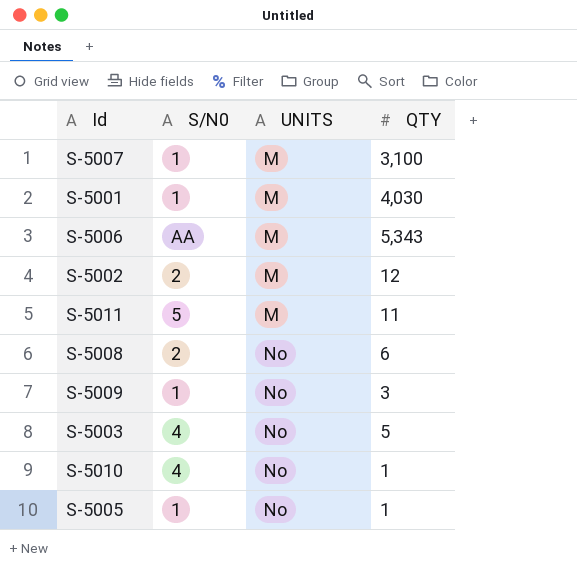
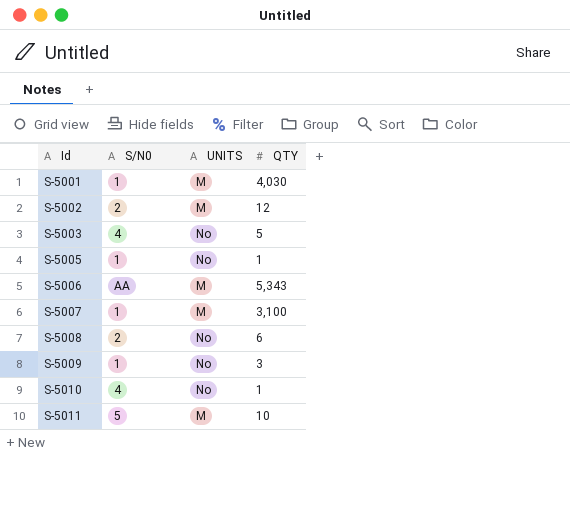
row order: UNITS ascending -> Id ascending
S-5011 | QTY: 11 -> 10

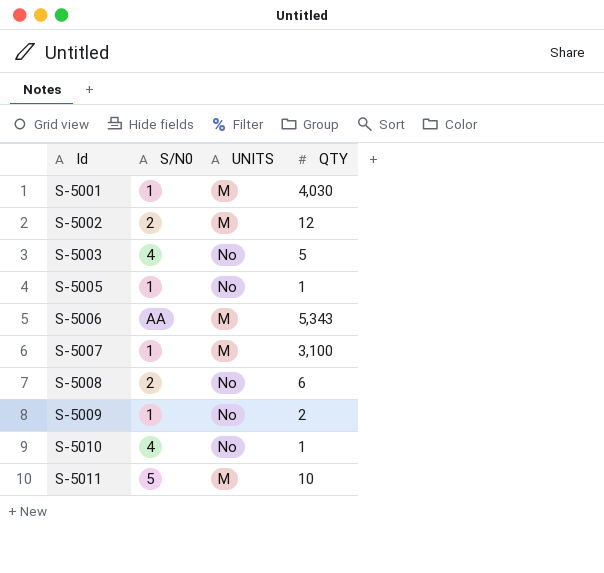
S-5009 | QTY: 3 -> 2

